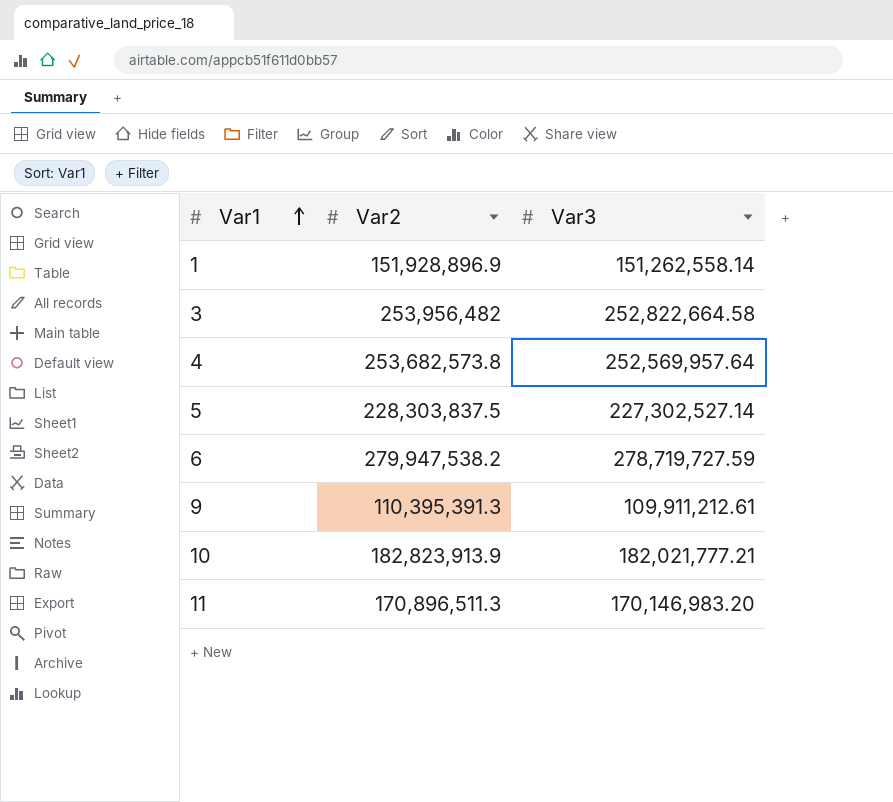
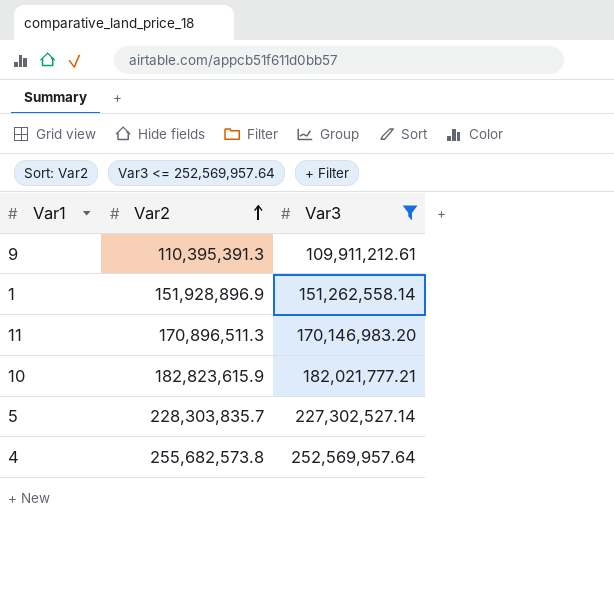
filter: none -> Var3 <= 252,569,957.64
row order: Var1 ascending -> Var2 ascending
10 | Var2: 182,823,913.9 -> 182,823,615.9
5 | Var2: 228,303,837.5 -> 228,303,835.7
4 | Var2: 253,682,573.8 -> 255,682,573.8

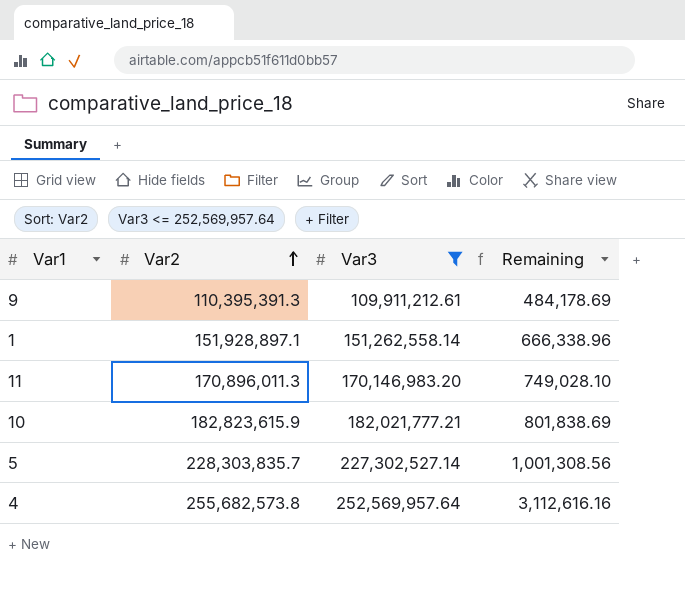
column Remaining | formula: none -> [Var2] - [Var3]
1 | Var2: 151,928,896.9 -> 151,928,897.1
11 | Var2: 170,896,511.3 -> 170,896,011.3

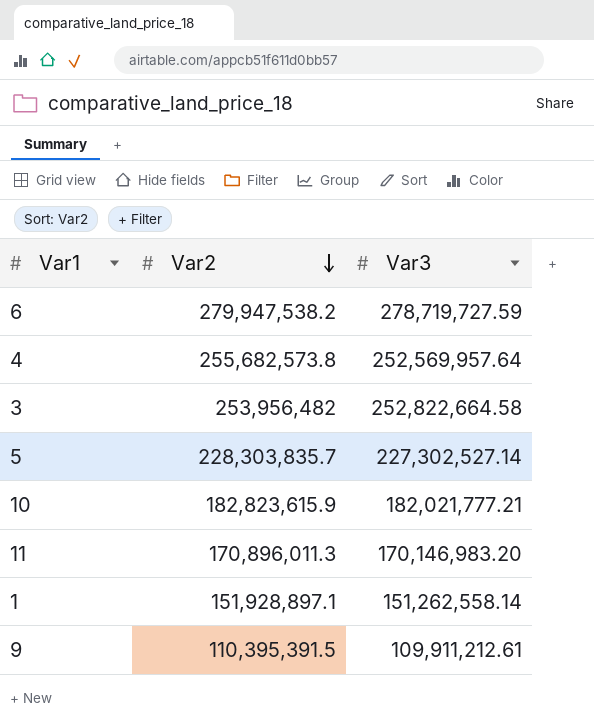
filter: Var3 <= 252,569,957.64 -> none
row order: Var2 ascending -> Var2 descending
column Remaining | formula: [Var2] - [Var3] -> none
9 | Var2: 110,395,391.3 -> 110,395,391.5

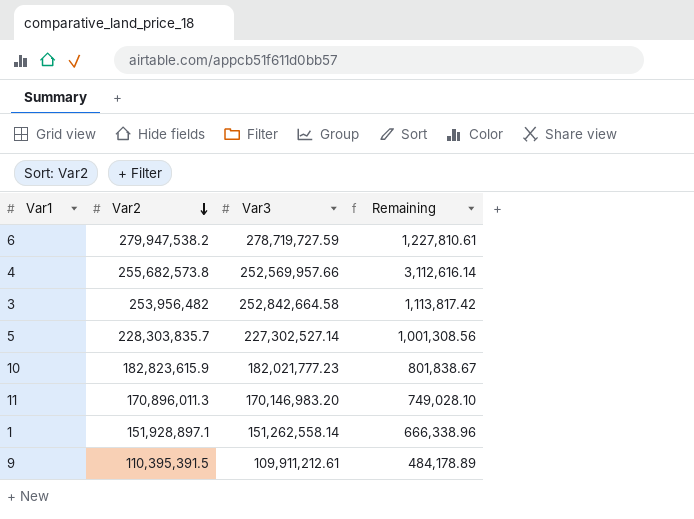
column Remaining | formula: none -> [Var2] - [Var3]
4 | Var3: 252,569,957.64 -> 252,569,957.66
3 | Var3: 252,822,664.58 -> 252,842,664.58
10 | Var3: 182,021,777.21 -> 182,021,777.23

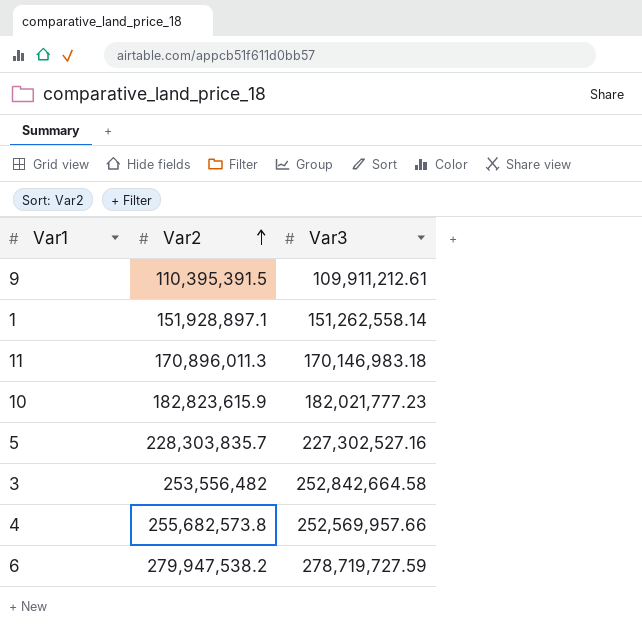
row order: Var2 descending -> Var2 ascending
column Remaining | formula: [Var2] - [Var3] -> none
11 | Var3: 170,146,983.20 -> 170,146,983.18
5 | Var3: 227,302,527.14 -> 227,302,527.16
3 | Var2: 253,956,482 -> 253,556,482

